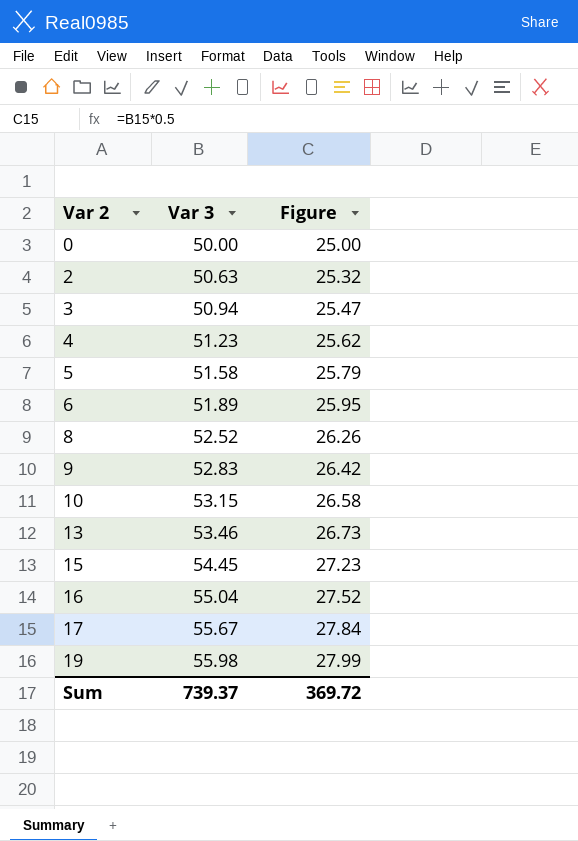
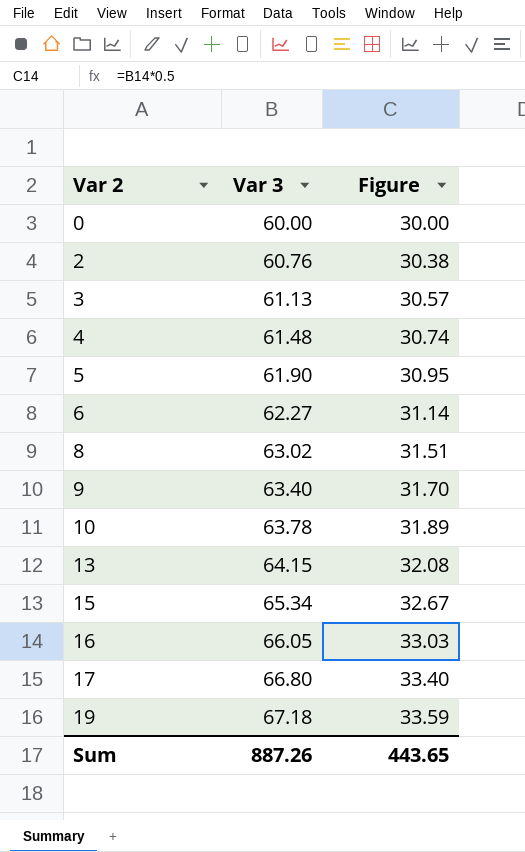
0 | Var 3: 50.00 -> 60.00
0 | Figure: 25.00 -> 30.00
2 | Var 3: 50.63 -> 60.76
2 | Figure: 25.32 -> 30.38
3 | Var 3: 50.94 -> 61.13
3 | Figure: 25.47 -> 30.57
4 | Var 3: 51.23 -> 61.48
4 | Figure: 25.62 -> 30.74
5 | Var 3: 51.58 -> 61.90
5 | Figure: 25.79 -> 30.95
6 | Var 3: 51.89 -> 62.27
6 | Figure: 25.95 -> 31.14
8 | Var 3: 52.52 -> 63.02
8 | Figure: 26.26 -> 31.51
9 | Var 3: 52.83 -> 63.40
9 | Figure: 26.42 -> 31.70
10 | Var 3: 53.15 -> 63.78
10 | Figure: 26.58 -> 31.89
13 | Var 3: 53.46 -> 64.15
13 | Figure: 26.73 -> 32.08
15 | Var 3: 54.45 -> 65.34
15 | Figure: 27.23 -> 32.67
16 | Var 3: 55.04 -> 66.05
16 | Figure: 27.52 -> 33.03
17 | Var 3: 55.67 -> 66.80
17 | Figure: 27.84 -> 33.40
19 | Var 3: 55.98 -> 67.18
19 | Figure: 27.99 -> 33.59
Sum | Var 3: 739.37 -> 887.26
Sum | Figure: 369.72 -> 443.65

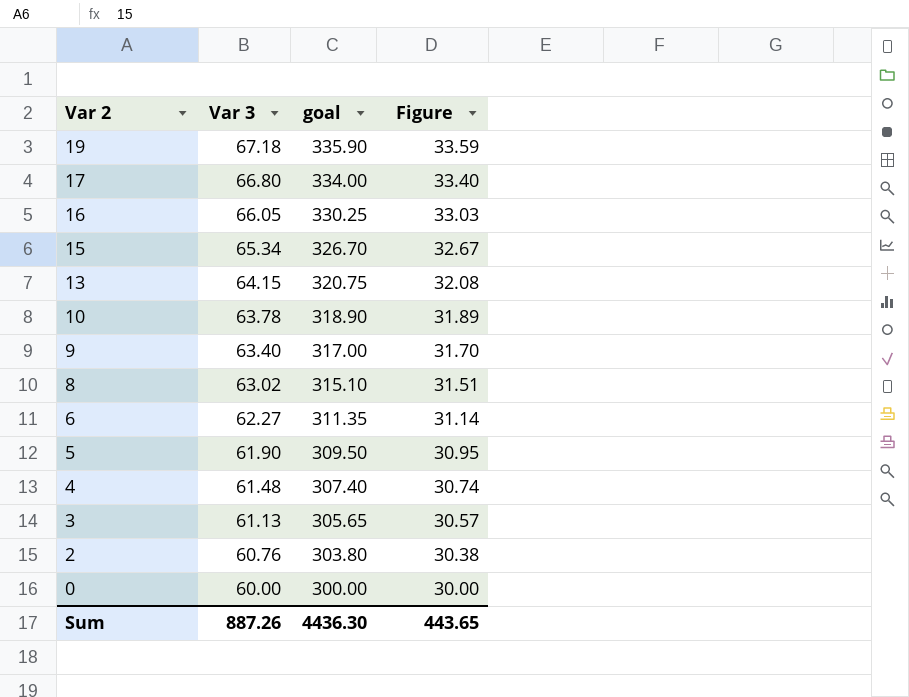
row order: Var 2 ascending -> Var 2 descending
column goal | formula: none -> [Var 3] * 5

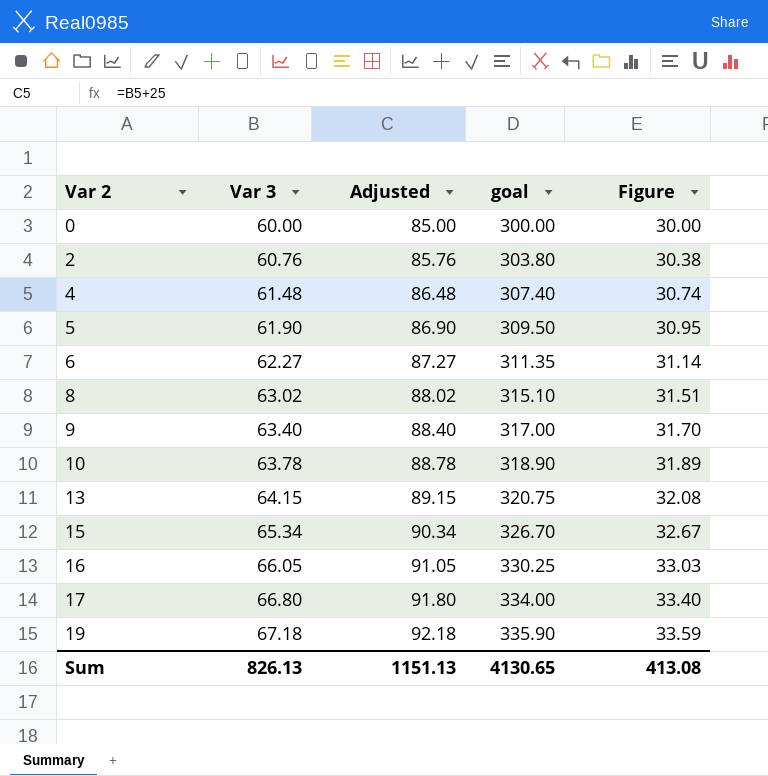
row order: Var 2 descending -> Var 2 ascending
column Adjusted | formula: none -> [Var 3] + 25
row 3: 61.13 | 305.65 | 30.57 -> none
Sum | Var 3: 887.26 -> 826.13
Sum | goal: 4436.30 -> 4130.65
Sum | Figure: 443.65 -> 413.08

